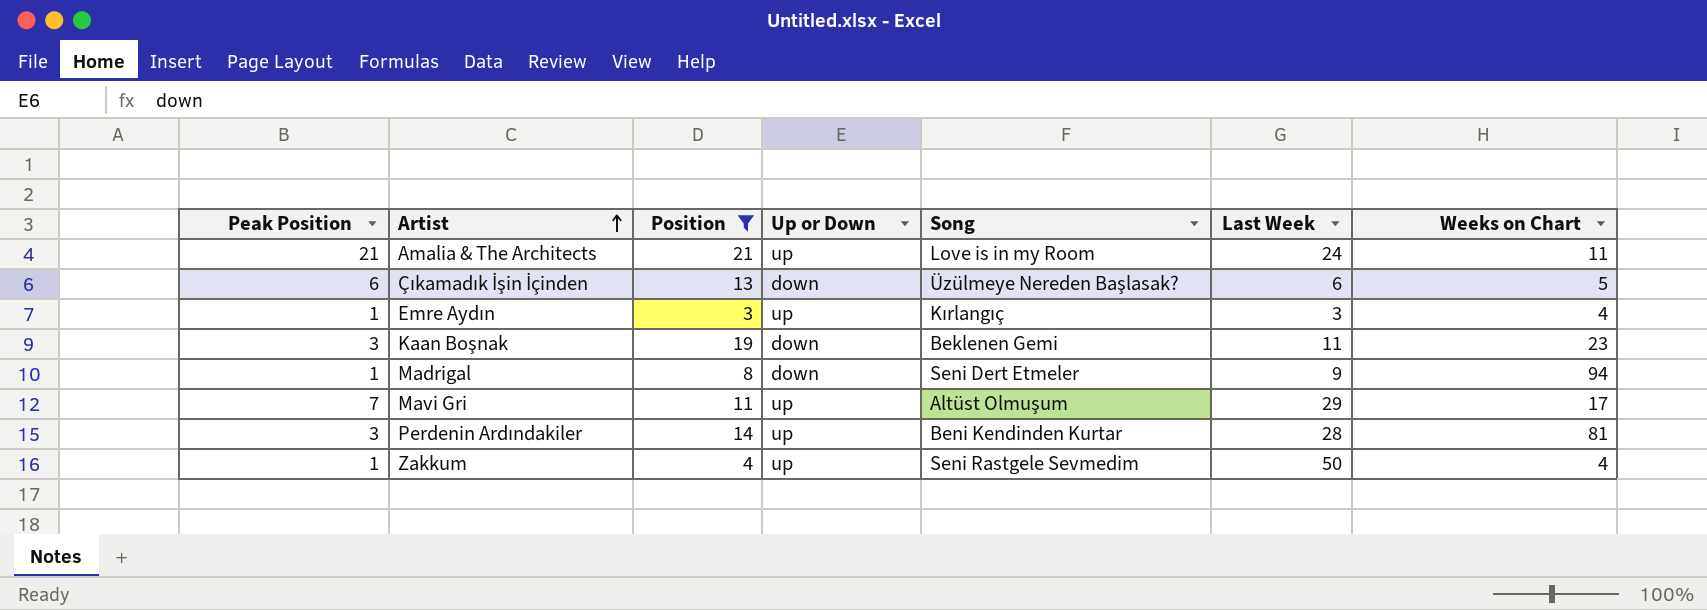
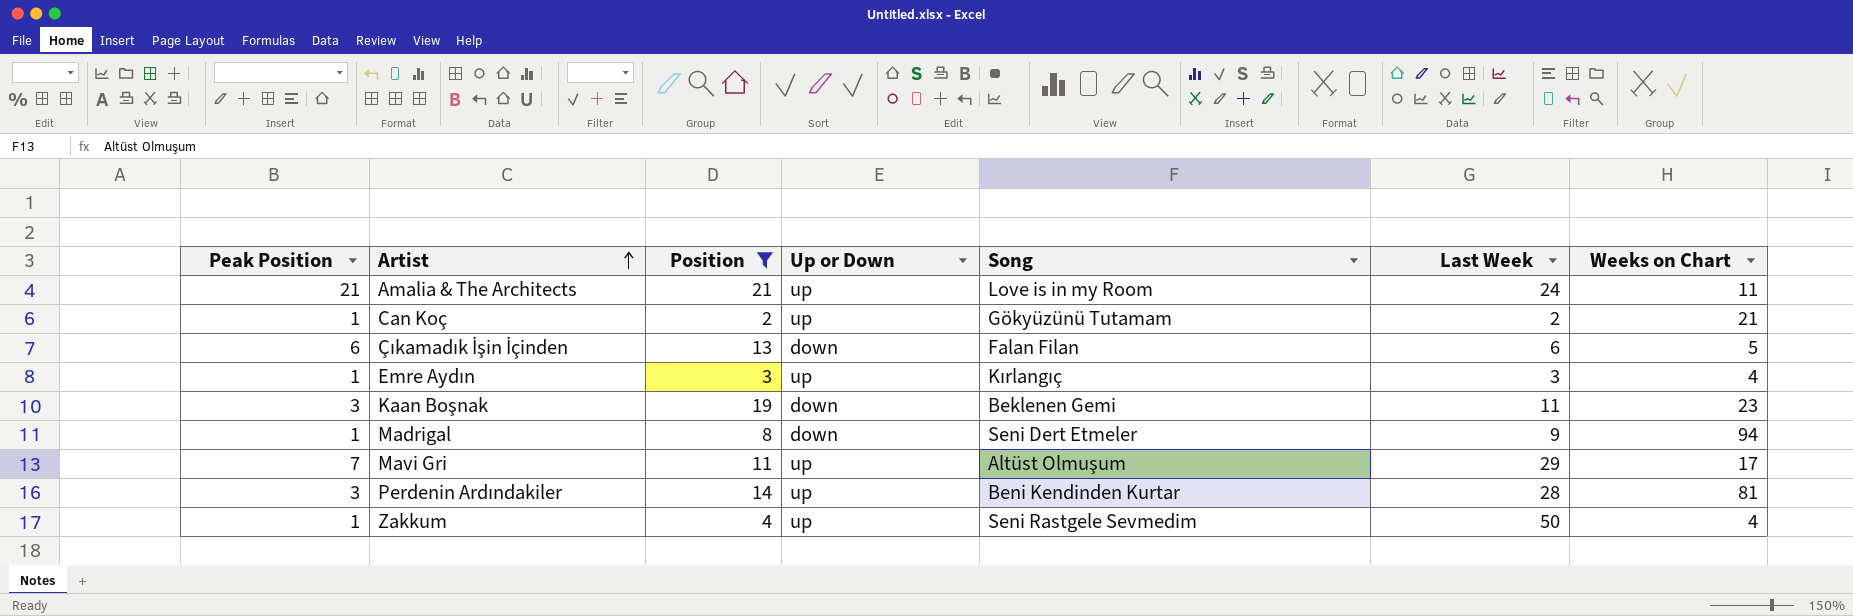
row Can Koç: none -> 1 | 2 | up | Gökyüzünü Tutamam | 2 | 21
Çıkamadık İşin İçinden | Song: Üzülmeye Nereden Başlasak? -> Falan Filan

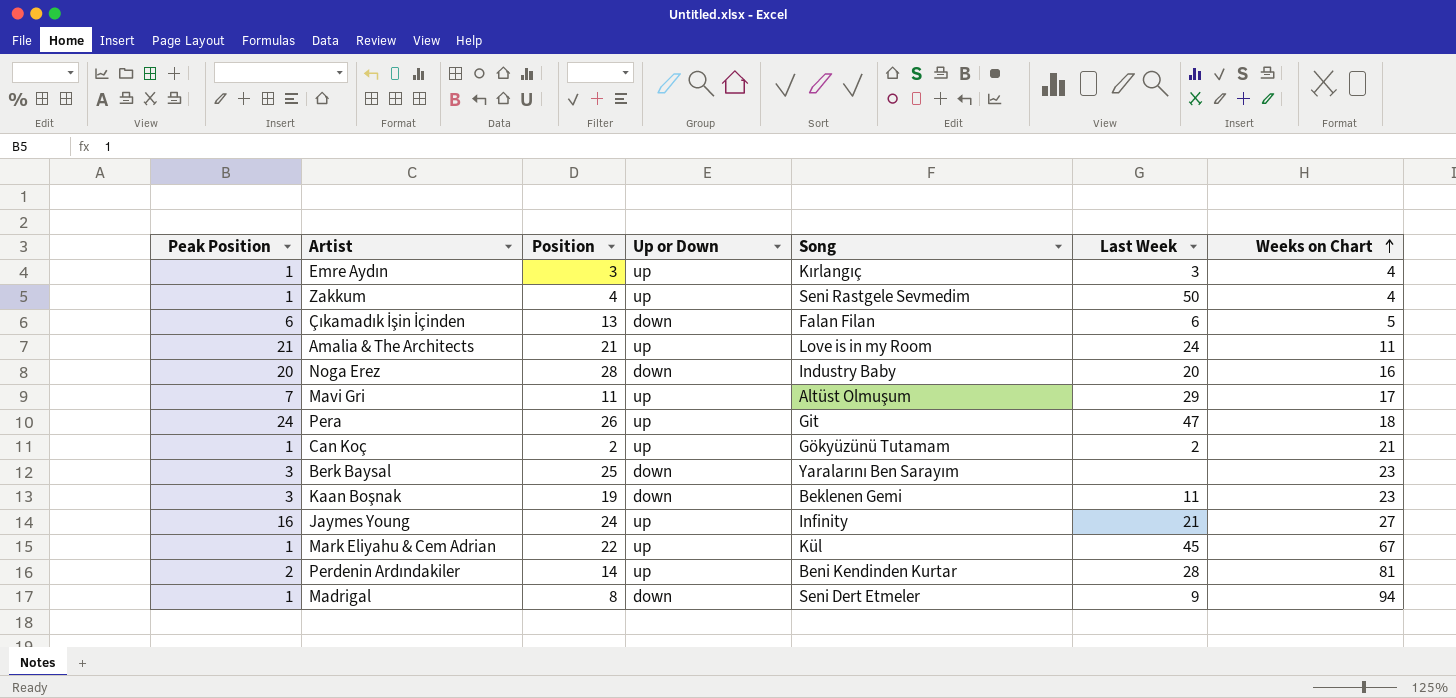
filter: Position <= 21 -> none
row order: Artist ascending -> Weeks on Chart ascending
Perdenin Ardındakiler | Peak Position: 3 -> 2

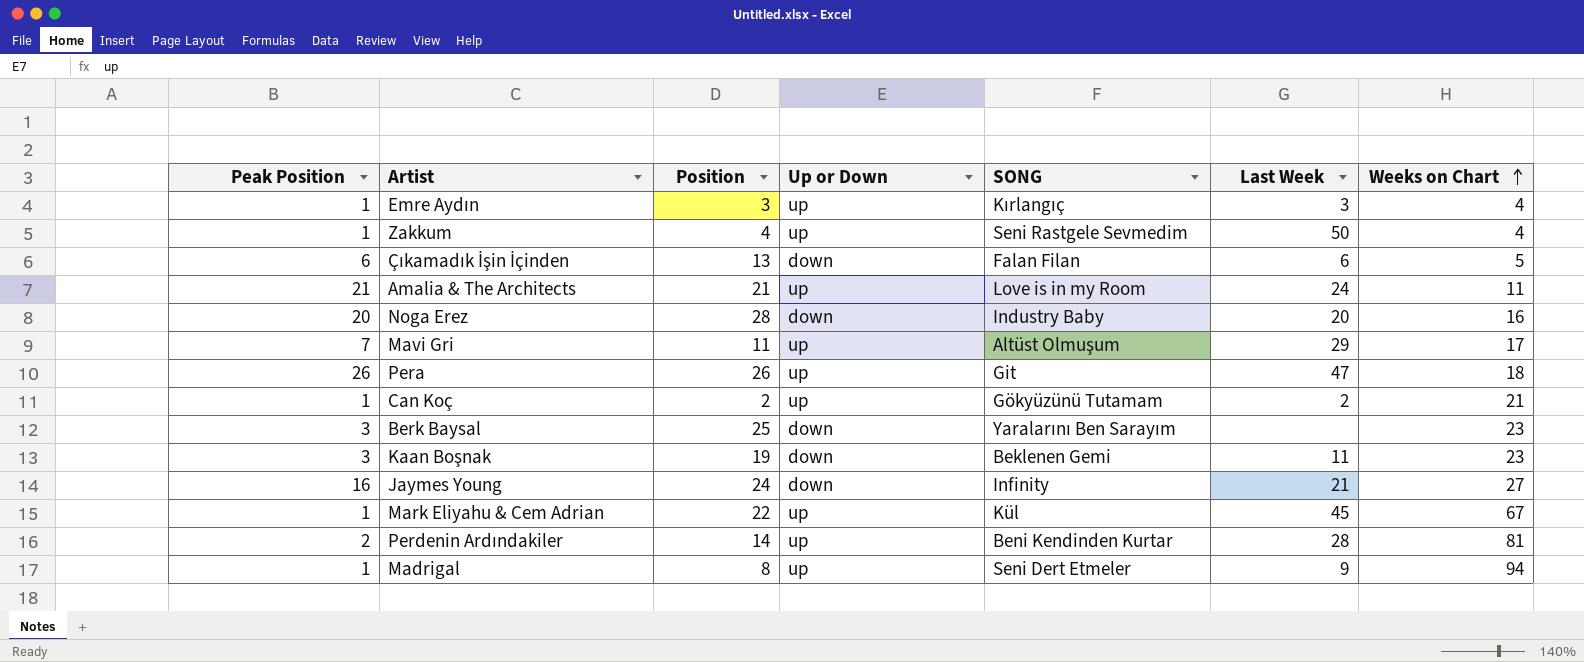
column name: Song -> SONG
Pera | Peak Position: 24 -> 26
Jaymes Young | Up or Down: up -> down
Madrigal | Up or Down: down -> up

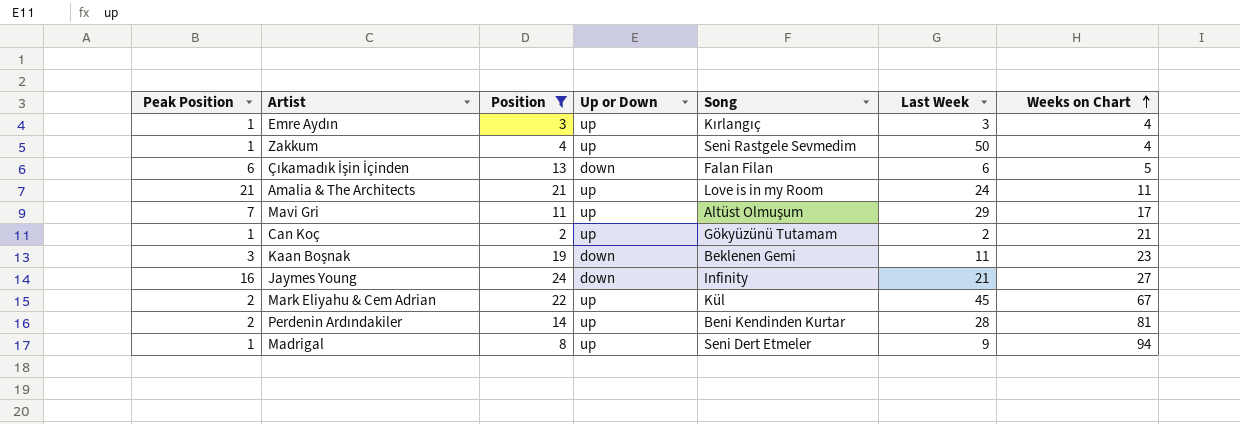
filter: none -> Position <= 24
column name: SONG -> Song
Mark Eliyahu & Cem Adrian | Peak Position: 1 -> 2

